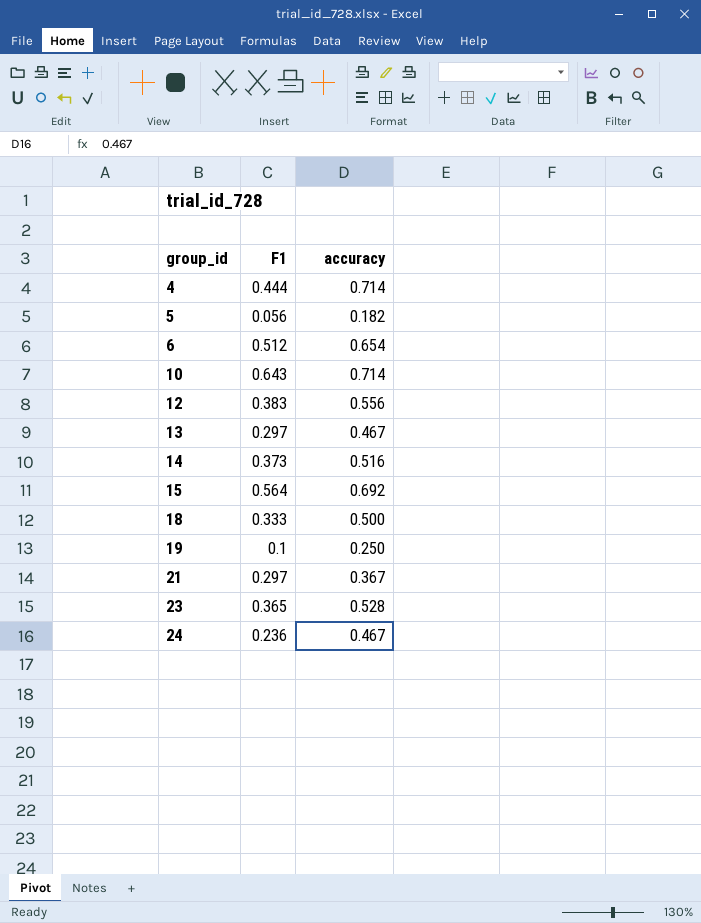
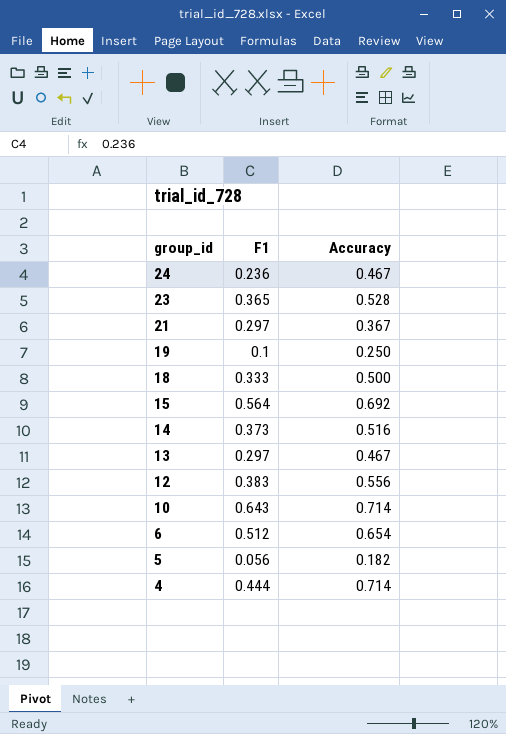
row order: group_id ascending -> group_id descending
column name: accuracy -> Accuracy

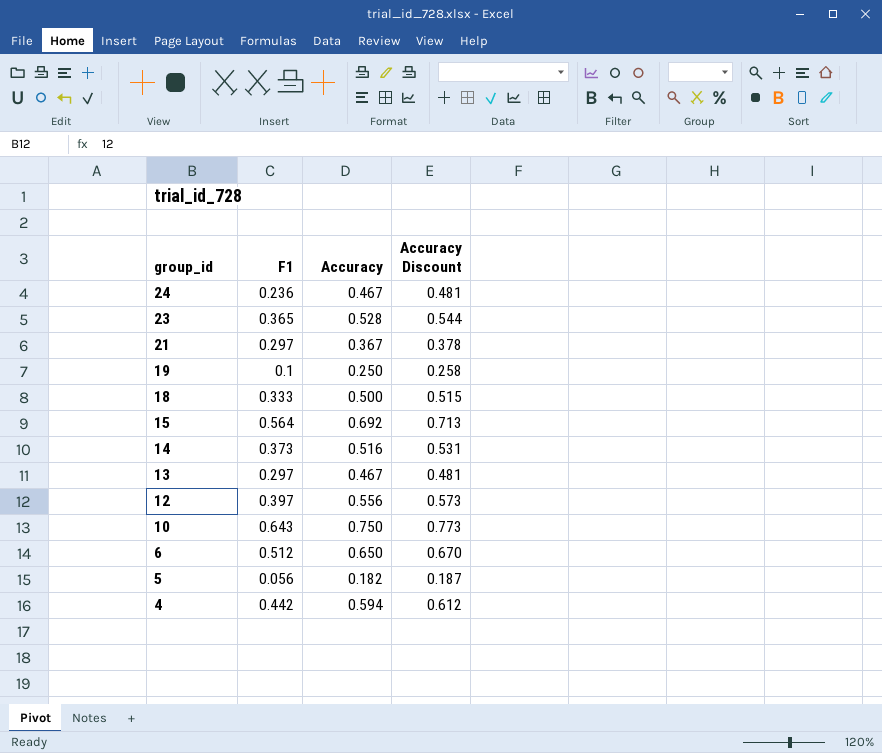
column Accuracy Discount | formula: none -> [Accuracy] * 1.03
12 | F1: 0.383 -> 0.397
10 | Accuracy: 0.714 -> 0.750
6 | Accuracy: 0.654 -> 0.650
4 | F1: 0.444 -> 0.442
4 | Accuracy: 0.714 -> 0.594

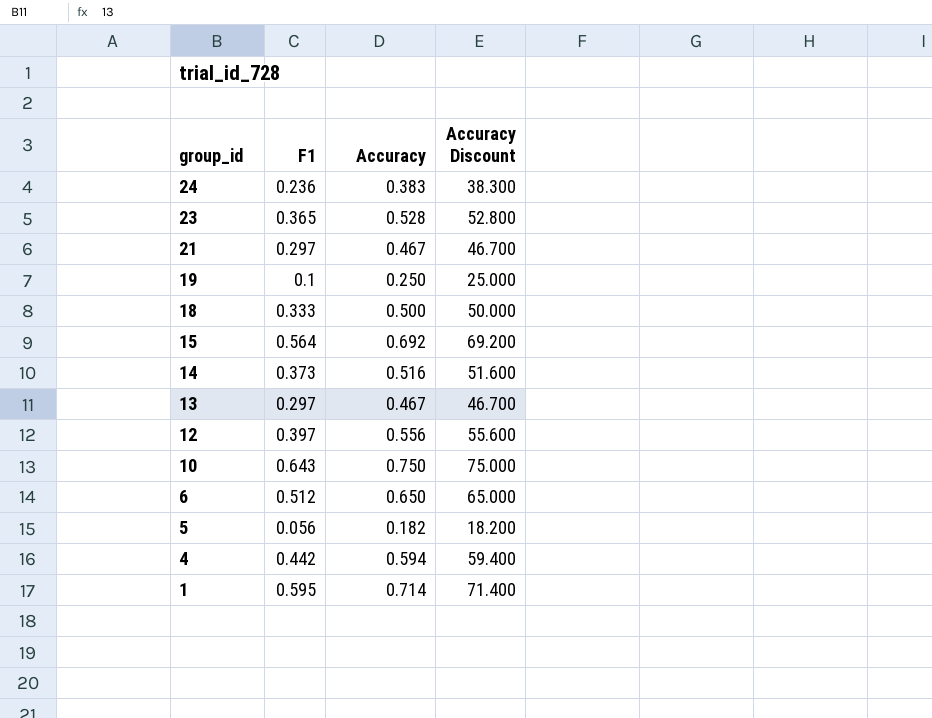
column Accuracy Discount | formula: [Accuracy] * 1.03 -> [Accuracy] * 100
24 | Accuracy: 0.467 -> 0.383
21 | Accuracy: 0.367 -> 0.467
row 1: none -> 0.595 | 0.714 | 71.400

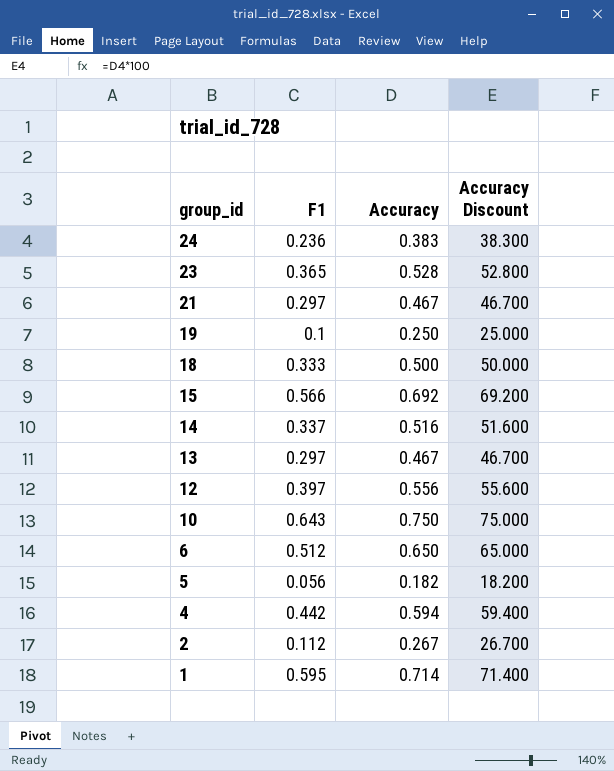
15 | F1: 0.564 -> 0.566
14 | F1: 0.373 -> 0.337
row 2: none -> 0.112 | 0.267 | 26.700

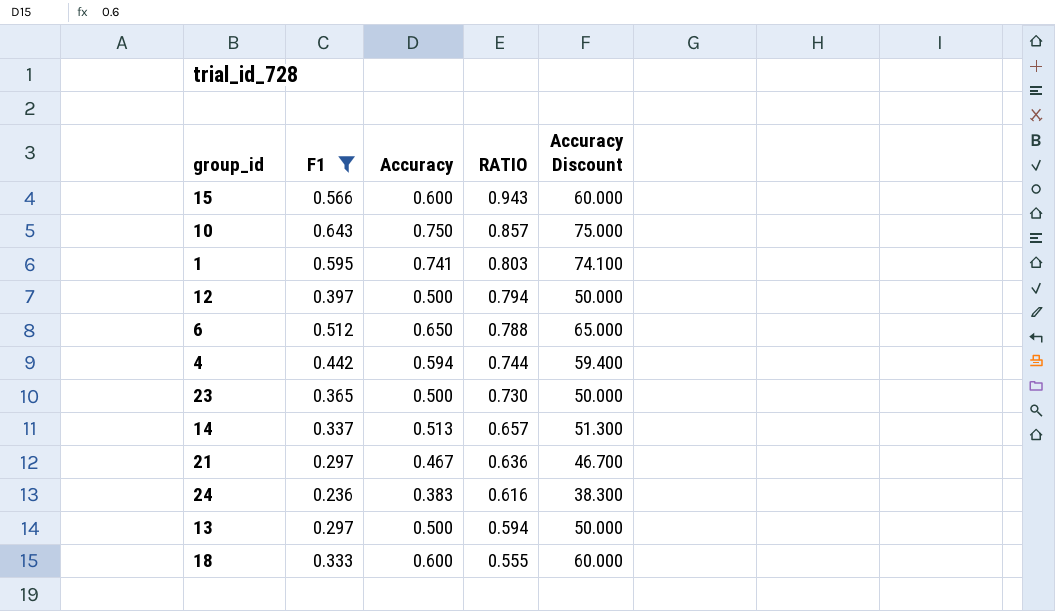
filter: none -> F1 >= 0.236
row order: group_id descending -> RATIO descending
column RATIO | formula: none -> [F1] / [Accuracy]
15 | Accuracy: 0.692 -> 0.600
15 | Accuracy Discount: 69.200 -> 60.000
1 | Accuracy: 0.714 -> 0.741
1 | Accuracy Discount: 71.400 -> 74.100
12 | Accuracy: 0.556 -> 0.500
12 | Accuracy Discount: 55.600 -> 50.000
23 | Accuracy: 0.528 -> 0.500
23 | Accuracy Discount: 52.800 -> 50.000
14 | Accuracy: 0.516 -> 0.513
14 | Accuracy Discount: 51.600 -> 51.300
13 | Accuracy: 0.467 -> 0.500
13 | Accuracy Discount: 46.700 -> 50.000
18 | Accuracy: 0.500 -> 0.600
18 | Accuracy Discount: 50.000 -> 60.000

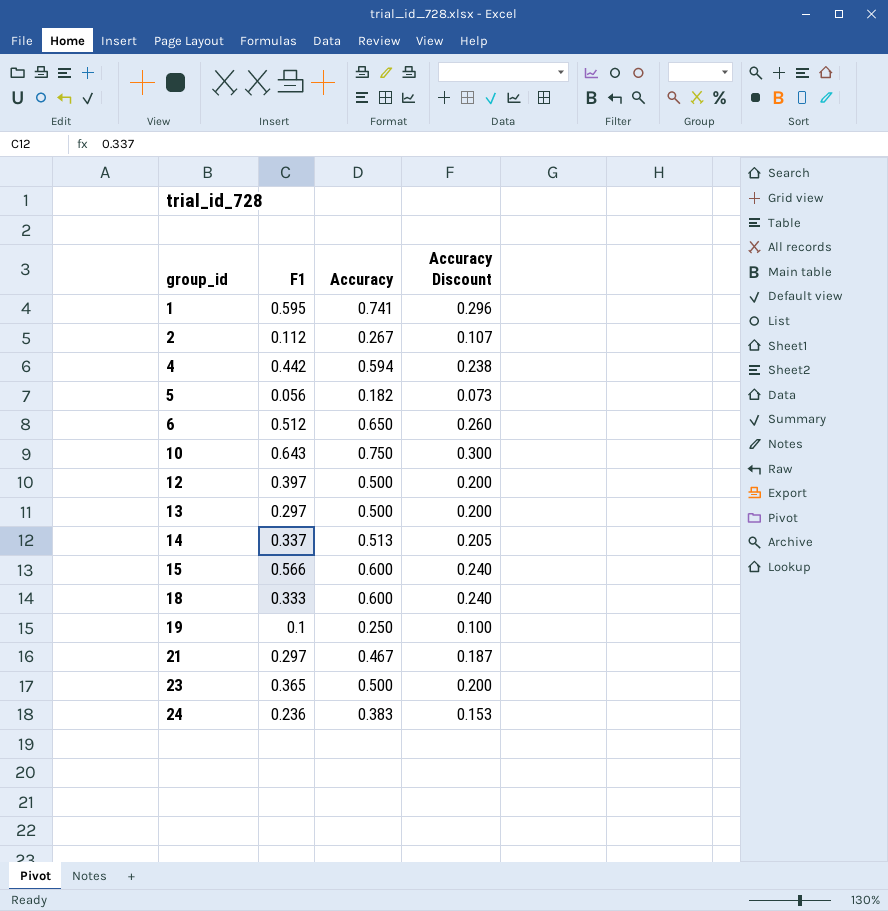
filter: F1 >= 0.236 -> none
row order: RATIO descending -> group_id ascending
column RATIO | formula: [F1] / [Accuracy] -> none
column Accuracy Discount | formula: [Accuracy] * 100 -> [Accuracy] * 0.4

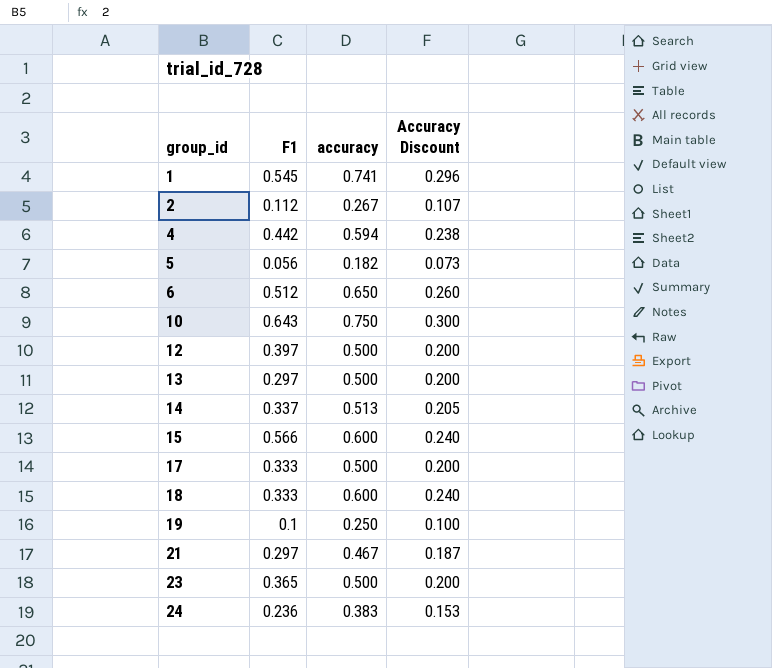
column name: Accuracy -> accuracy
1 | F1: 0.595 -> 0.545
row 17: none -> 0.333 | 0.500 | 0.200

